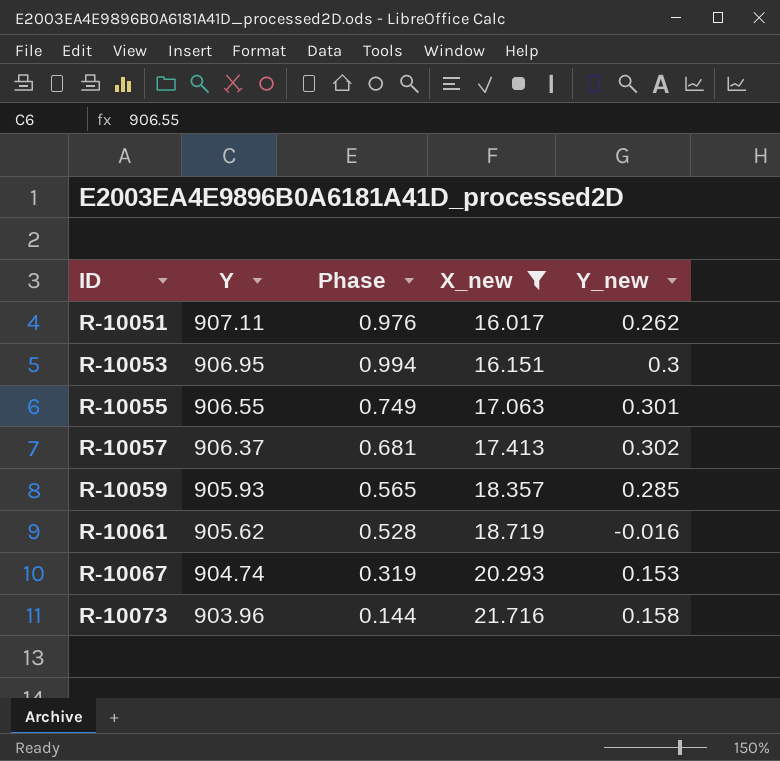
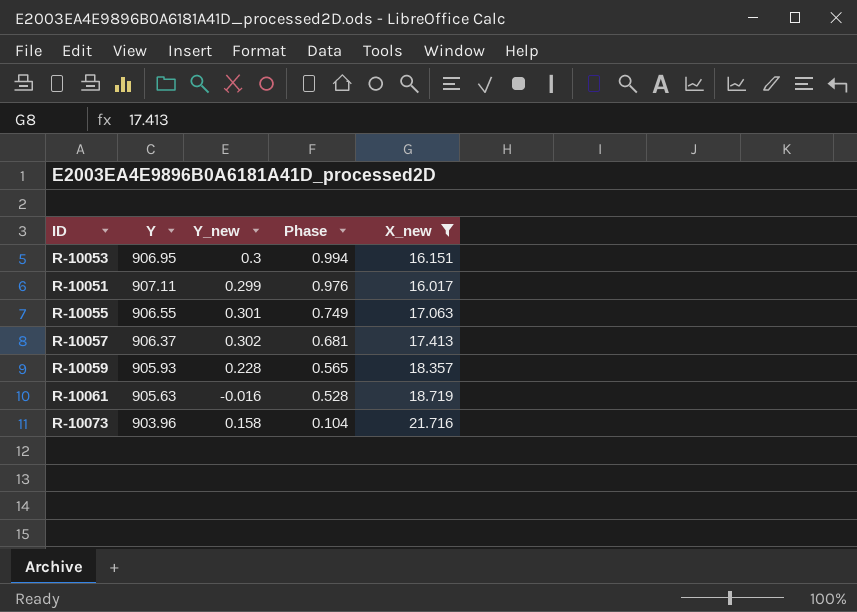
row order: ID ascending -> Phase descending
column Y_new | position: 5 -> 3
row R-10067: 904.74 | 0.319 | 20.293 | 0.153 -> none
R-10051 | Y_new: 0.262 -> 0.299
R-10059 | Y_new: 0.285 -> 0.228
R-10061 | Y: 905.62 -> 905.63
R-10073 | Phase: 0.144 -> 0.104

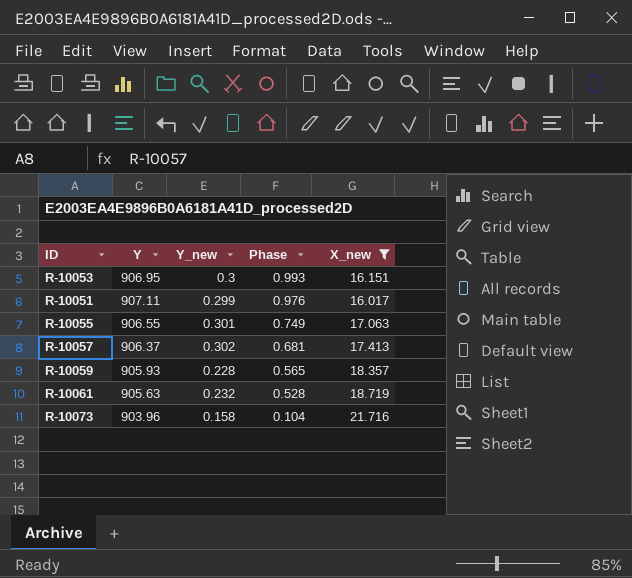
R-10053 | Phase: 0.994 -> 0.993
R-10061 | Y_new: -0.016 -> 0.232

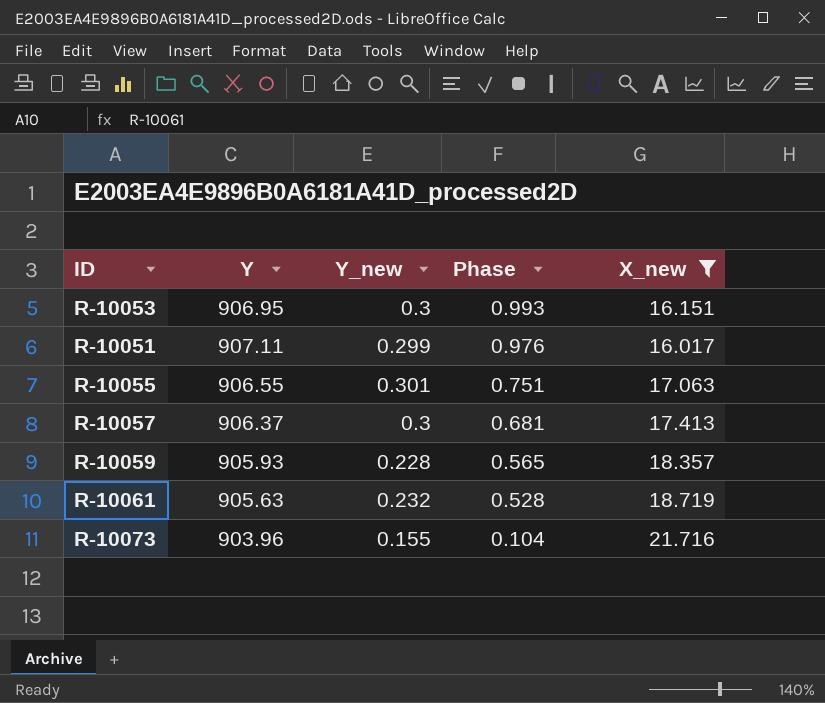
R-10055 | Phase: 0.749 -> 0.751
R-10057 | Y_new: 0.302 -> 0.3
R-10073 | Y_new: 0.158 -> 0.155

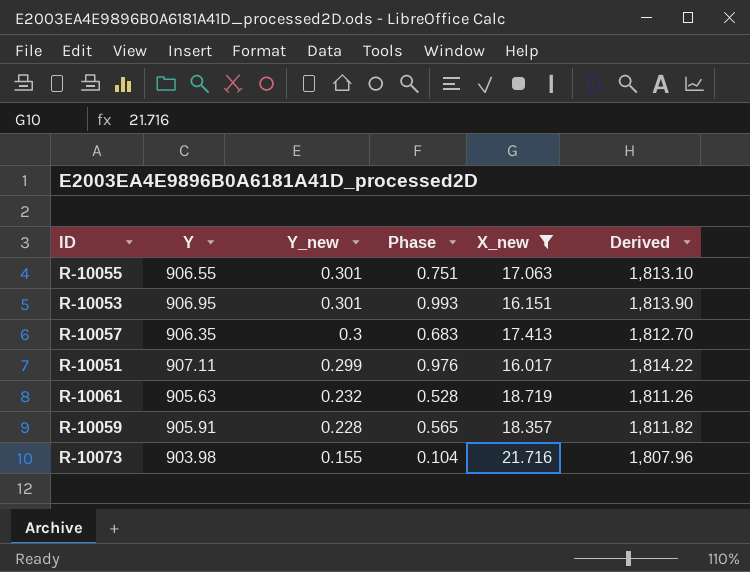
row order: Phase descending -> Y_new descending
column Derived | formula: none -> [Y] * 2
R-10053 | Y_new: 0.3 -> 0.301
R-10057 | Y: 906.37 -> 906.35
R-10057 | Phase: 0.681 -> 0.683
R-10059 | Y: 905.93 -> 905.91
R-10073 | Y: 903.96 -> 903.98

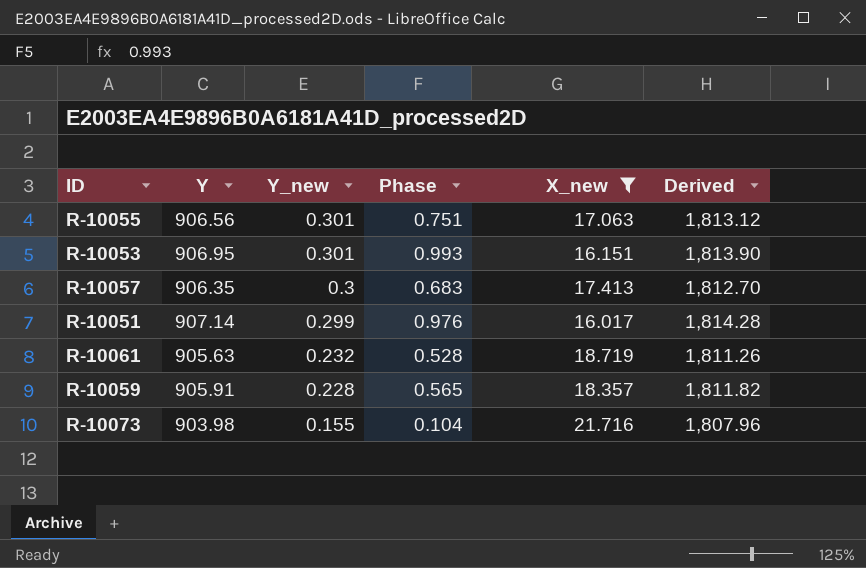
R-10055 | Y: 906.55 -> 906.56
R-10055 | Derived: 1,813.10 -> 1,813.12
R-10051 | Y: 907.11 -> 907.14
R-10051 | Derived: 1,814.22 -> 1,814.28

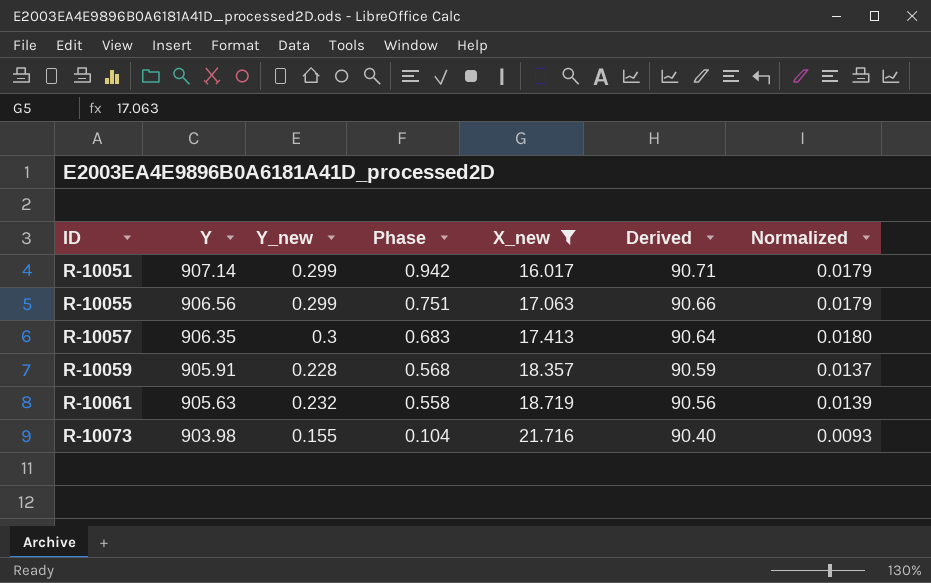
row order: Y_new descending -> ID ascending
column Derived | formula: [Y] * 2 -> [Y] * 0.1
column Normalized | formula: none -> [Y_new] * 0.06
row R-10053: 906.95 | 0.301 | 0.993 | 16.151 | 1,813.90 -> none
R-10051 | Phase: 0.976 -> 0.942
R-10055 | Y_new: 0.301 -> 0.299
R-10059 | Phase: 0.565 -> 0.568
R-10061 | Phase: 0.528 -> 0.558

